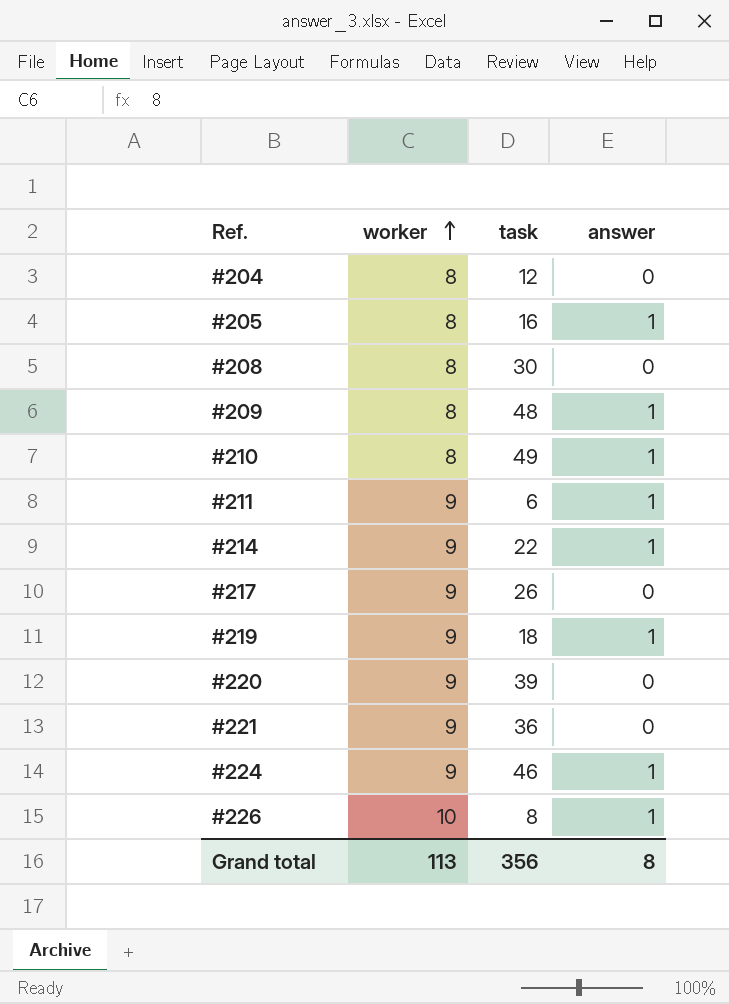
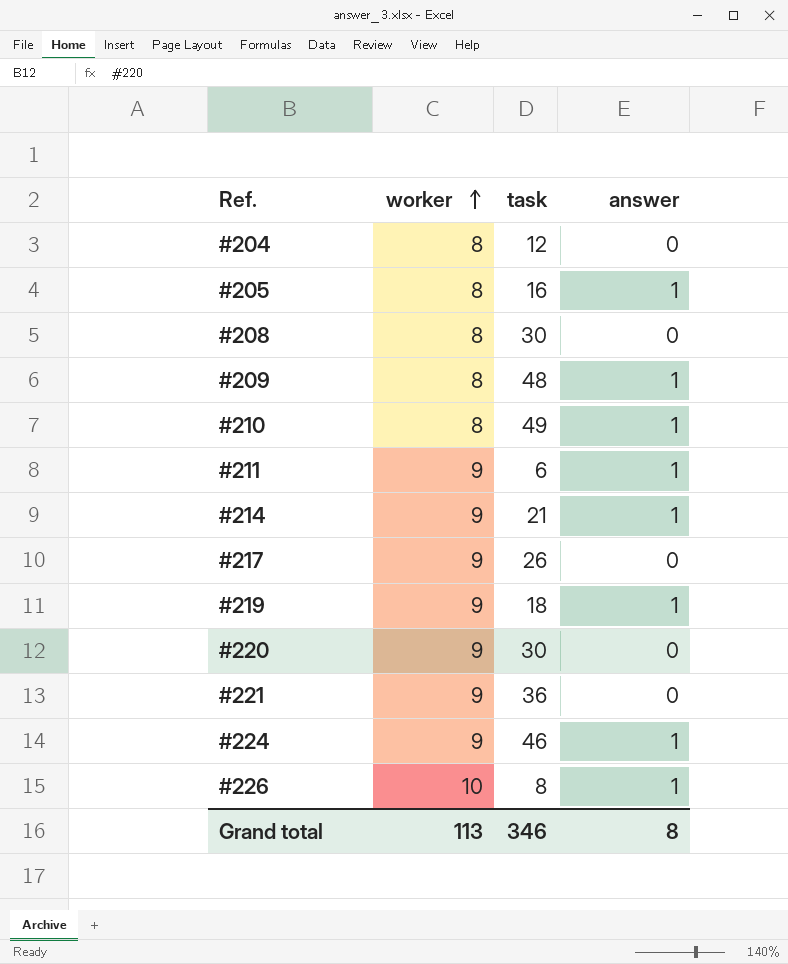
#214 | task: 22 -> 21
#220 | task: 39 -> 30
Grand total | task: 356 -> 346

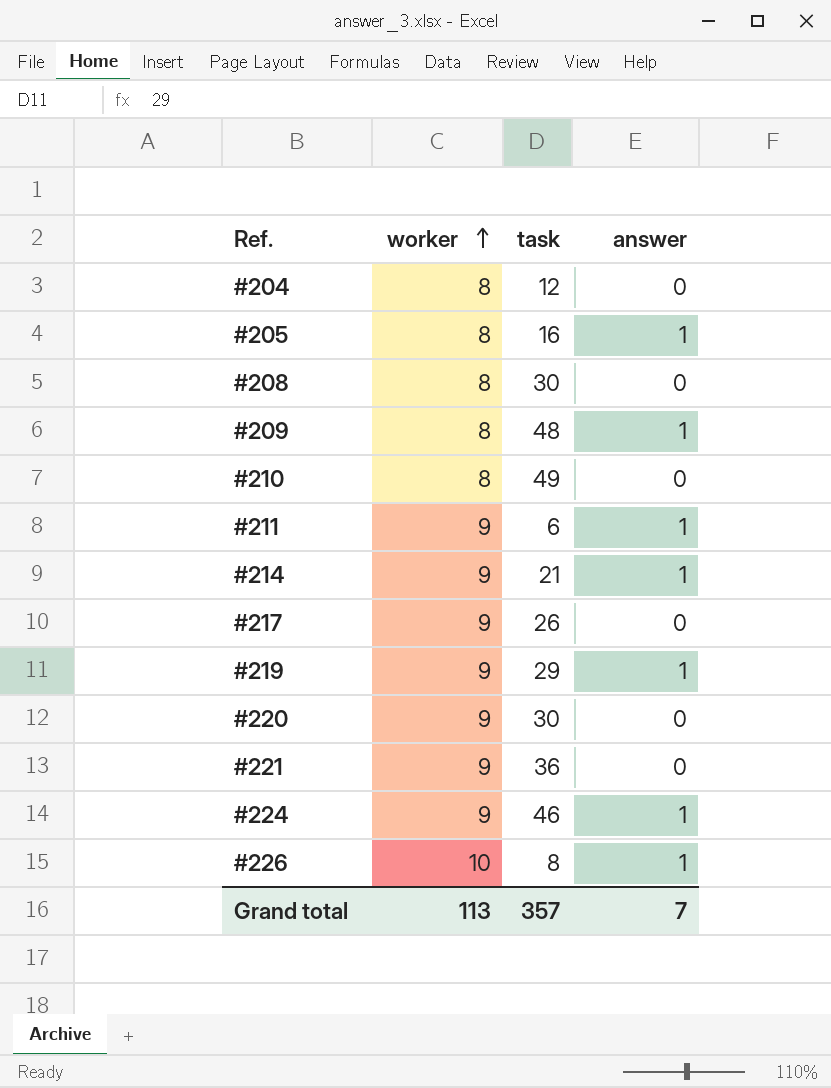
#210 | answer: 1 -> 0
#219 | task: 18 -> 29
Grand total | task: 346 -> 357
Grand total | answer: 8 -> 7

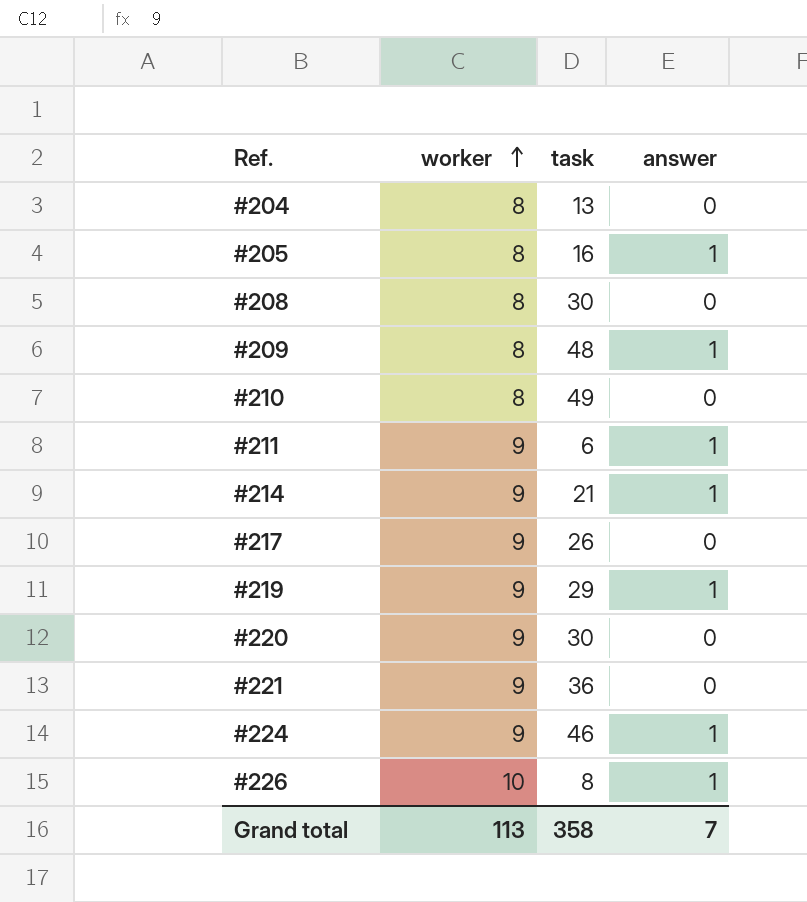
#204 | task: 12 -> 13
Grand total | task: 357 -> 358

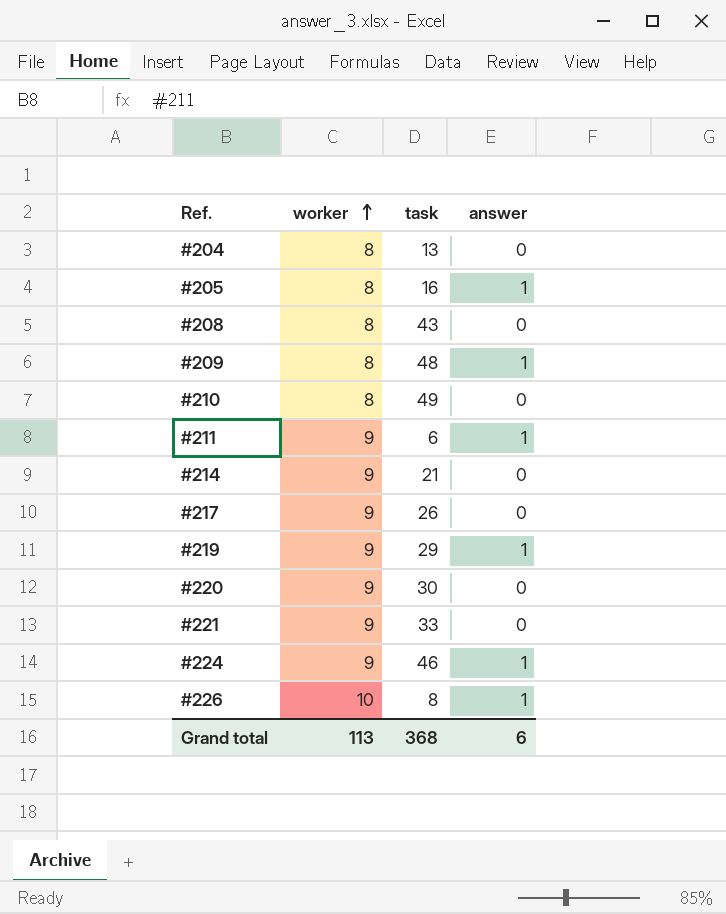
#208 | task: 30 -> 43
#214 | answer: 1 -> 0
#221 | task: 36 -> 33
Grand total | task: 358 -> 368
Grand total | answer: 7 -> 6

